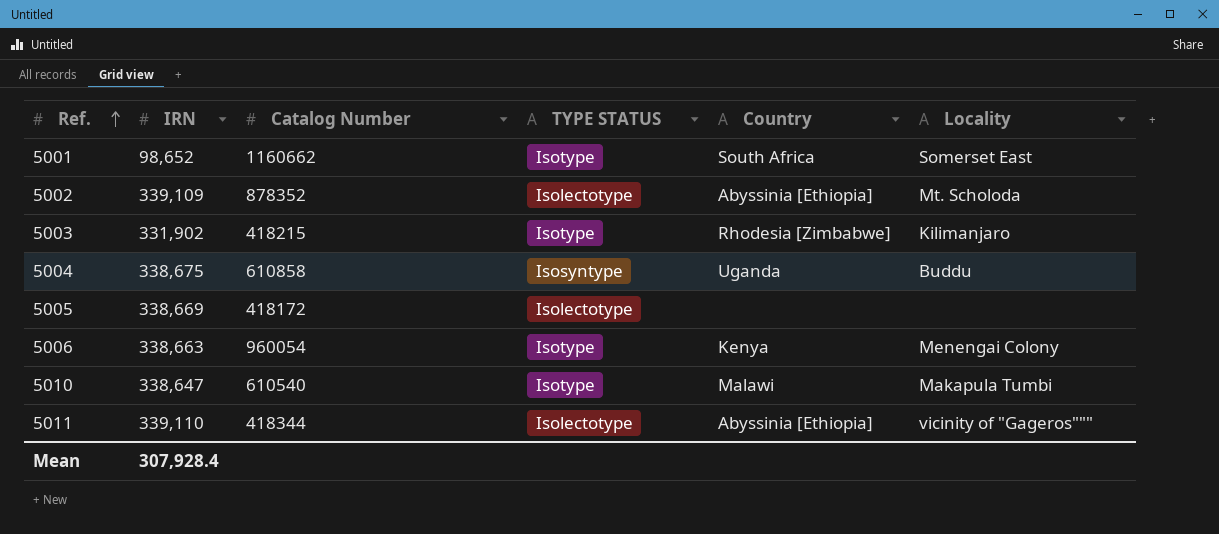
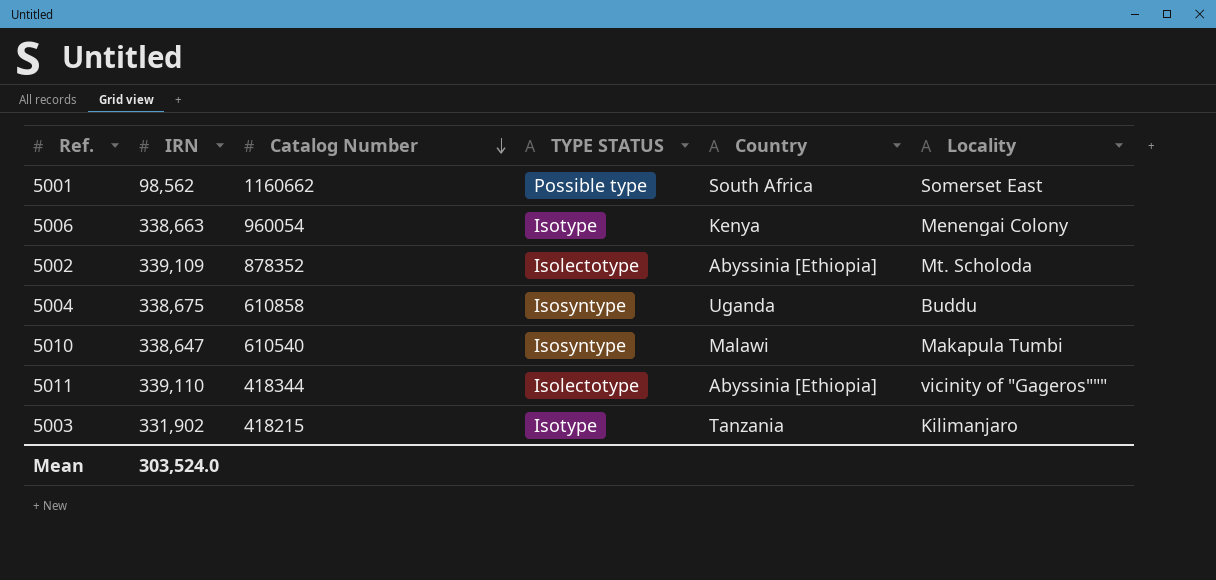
row order: Ref. ascending -> Catalog Number descending
row 5005: 338,669 | 418172 | Isolectotype | none | none -> none
5001 | IRN: 98,652 -> 98,562
5001 | TYPE STATUS: Isotype -> Possible type
5010 | TYPE STATUS: Isotype -> Isosyntype
5003 | Country: Rhodesia [Zimbabwe] -> Tanzania
Mean | IRN: 307,928.4 -> 303,524.0

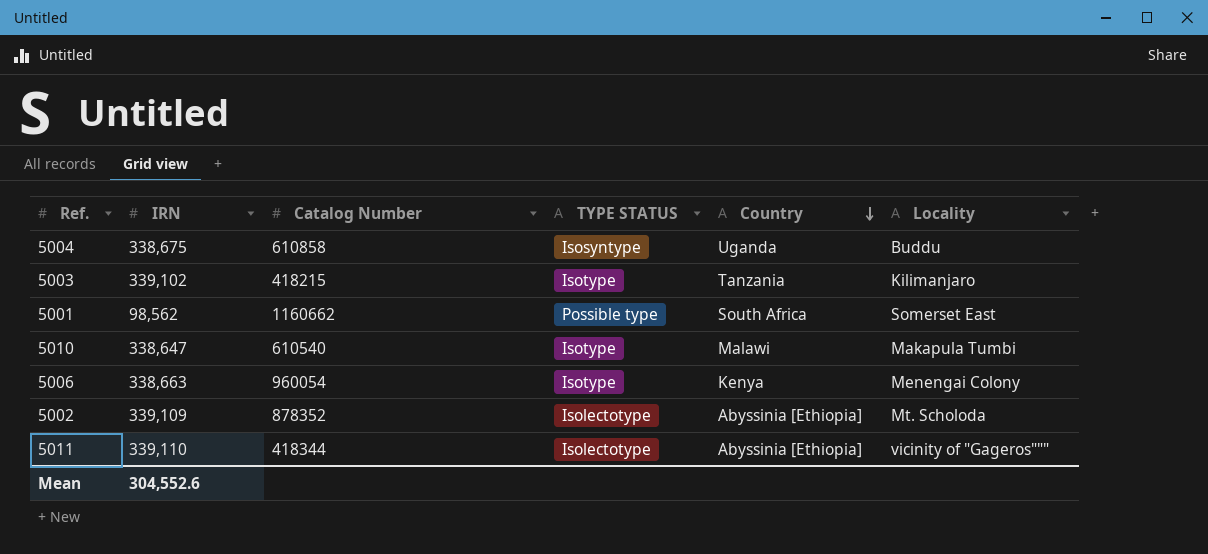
row order: Catalog Number descending -> Country descending
5003 | IRN: 331,902 -> 339,102
5010 | TYPE STATUS: Isosyntype -> Isotype
Mean | IRN: 303,524.0 -> 304,552.6

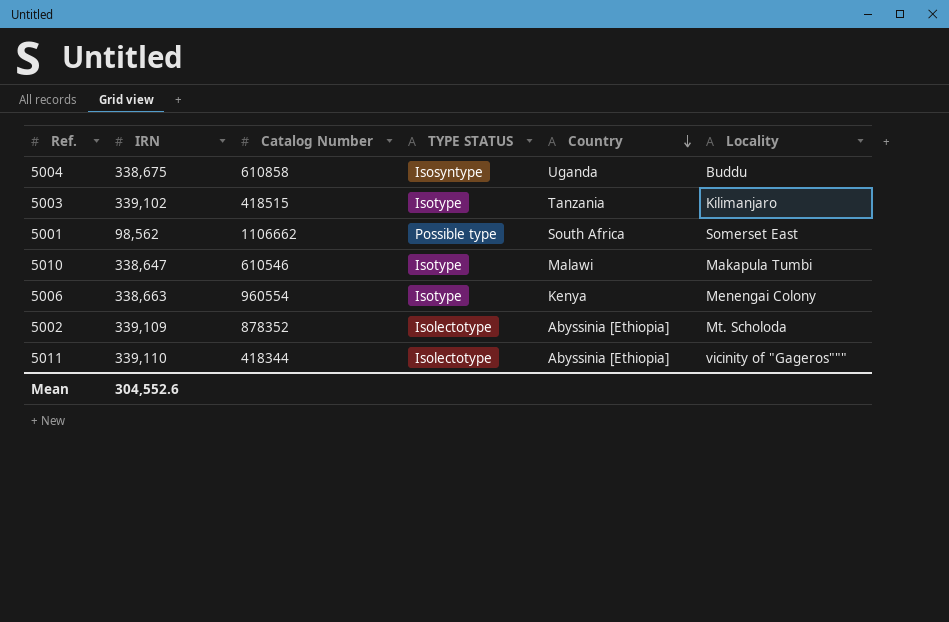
5003 | Catalog Number: 418215 -> 418515
5001 | Catalog Number: 1160662 -> 1106662
5010 | Catalog Number: 610540 -> 610546
5006 | Catalog Number: 960054 -> 960554

